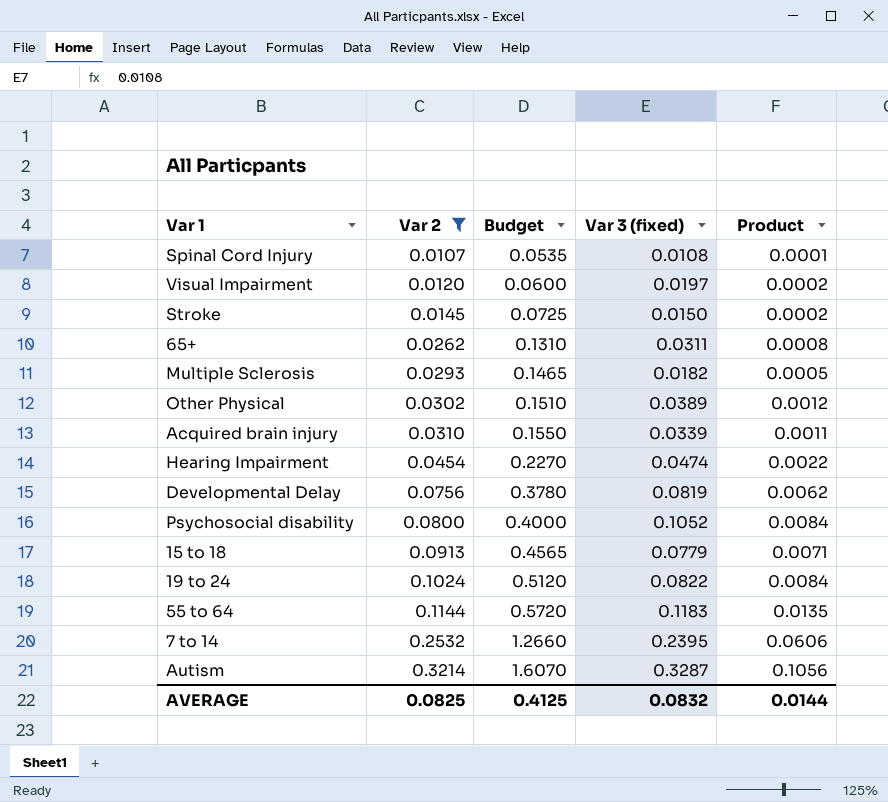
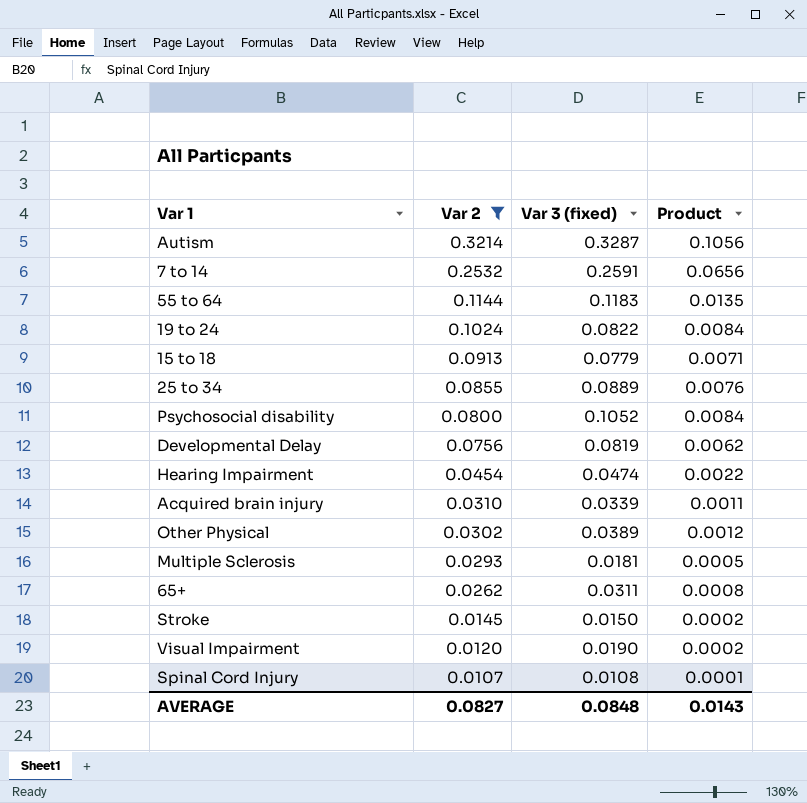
row order: Var 2 ascending -> Var 2 descending
column Budget | formula: [Var 2] * 5 -> none
7 to 14 | Var 3 (fixed): 0.2395 -> 0.2591
7 to 14 | Product: 0.0606 -> 0.0656
row 25 to 34: none -> 0.0855 | 0.0889 | 0.0076
Multiple Sclerosis | Var 3 (fixed): 0.0182 -> 0.0181
Visual Impairment | Var 3 (fixed): 0.0197 -> 0.0190
AVERAGE | Var 2: 0.0825 -> 0.0827
AVERAGE | Var 3 (fixed): 0.0832 -> 0.0848
AVERAGE | Product: 0.0144 -> 0.0143

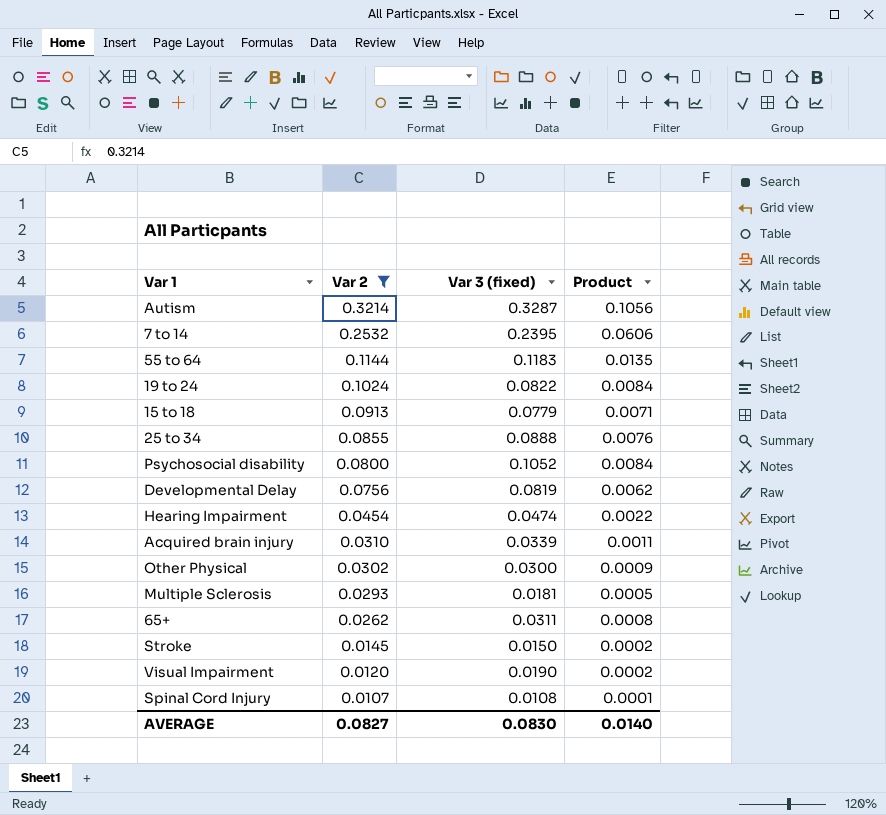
7 to 14 | Var 3 (fixed): 0.2591 -> 0.2395
7 to 14 | Product: 0.0656 -> 0.0606
25 to 34 | Var 3 (fixed): 0.0889 -> 0.0888
Other Physical | Var 3 (fixed): 0.0389 -> 0.0300
Other Physical | Product: 0.0012 -> 0.0009
AVERAGE | Var 3 (fixed): 0.0848 -> 0.0830
AVERAGE | Product: 0.0143 -> 0.0140

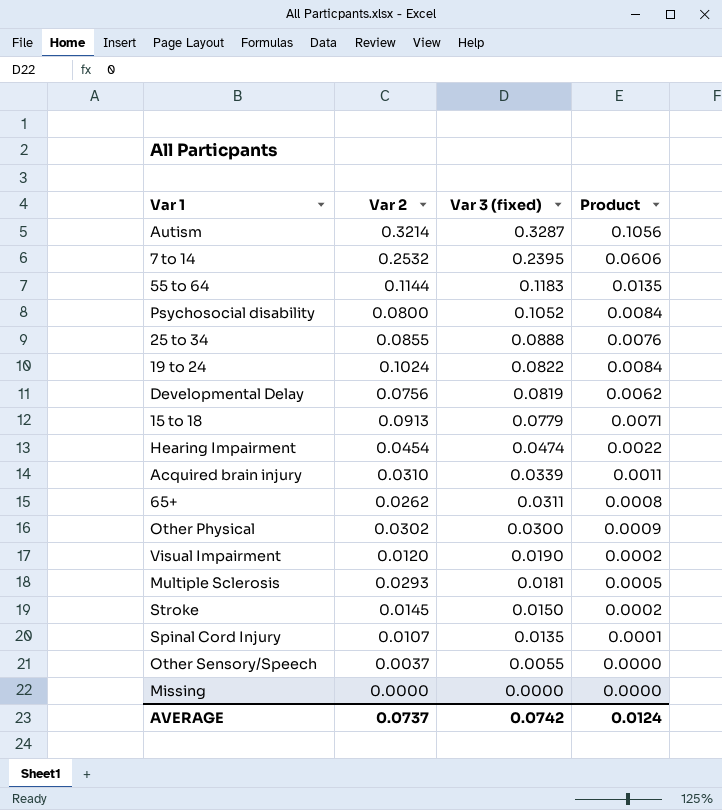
filter: Var 2 >= 0.0107 -> none
row order: Var 2 descending -> Var 3 (fixed) descending
Spinal Cord Injury | Var 3 (fixed): 0.0108 -> 0.0135
AVERAGE | Var 2: 0.0827 -> 0.0737
AVERAGE | Var 3 (fixed): 0.0830 -> 0.0742
AVERAGE | Product: 0.0140 -> 0.0124

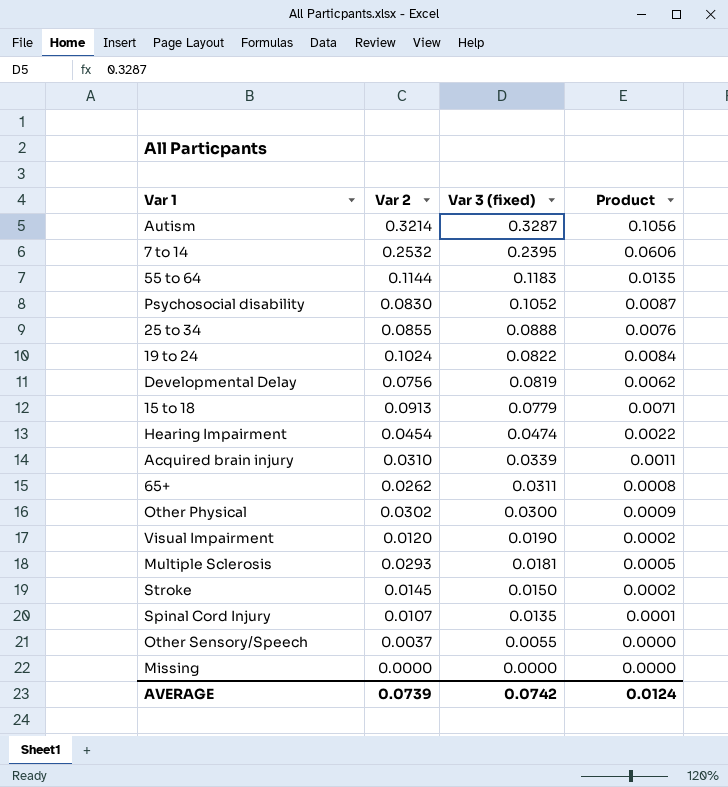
Psychosocial disability | Var 2: 0.0800 -> 0.0830
Psychosocial disability | Product: 0.0084 -> 0.0087
AVERAGE | Var 2: 0.0737 -> 0.0739

